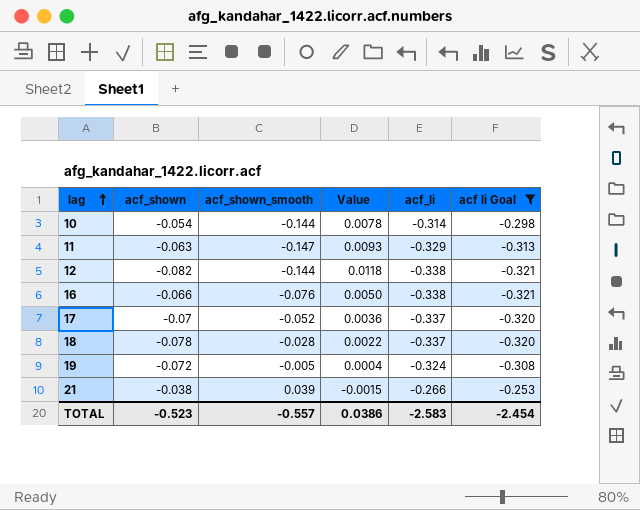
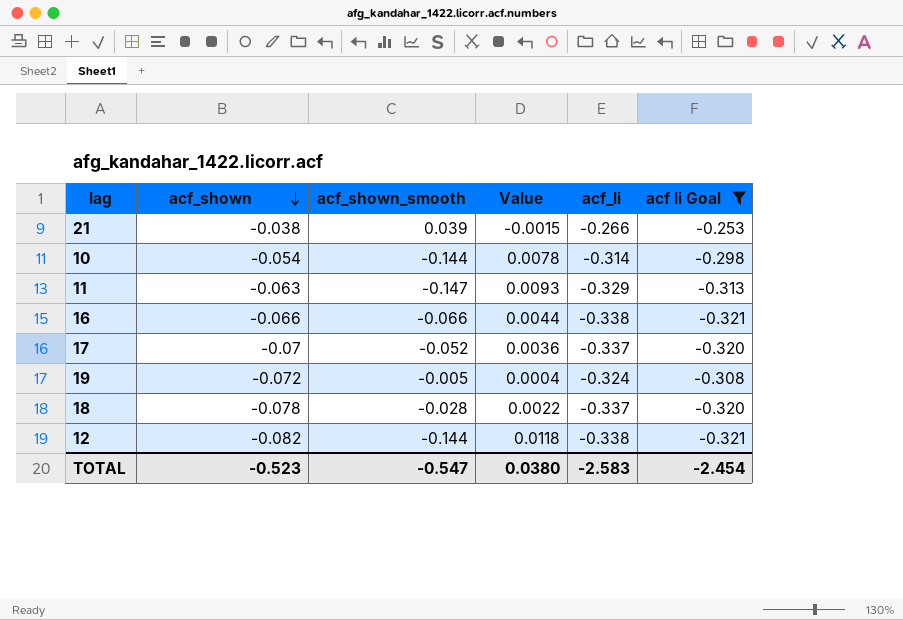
row order: lag ascending -> acf_shown descending
16 | acf_shown_smooth: -0.076 -> -0.066
16 | Value: 0.0050 -> 0.0044
TOTAL | acf_shown_smooth: -0.557 -> -0.547
TOTAL | Value: 0.0386 -> 0.0380

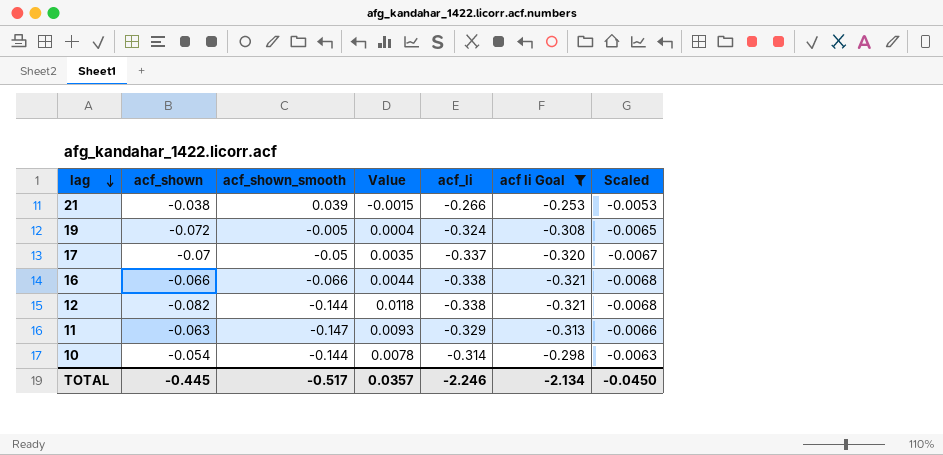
row order: acf_shown descending -> lag descending
column Scaled | formula: none -> [acf_li] * 0.02
row 18: -0.078 | -0.028 | 0.0022 | -0.337 | -0.320 -> none
17 | acf_shown_smooth: -0.052 -> -0.05
17 | Value: 0.0036 -> 0.0035
TOTAL | acf_shown: -0.523 -> -0.445
TOTAL | acf_shown_smooth: -0.547 -> -0.517
TOTAL | Value: 0.0380 -> 0.0357
TOTAL | acf_li: -2.583 -> -2.246
TOTAL | acf li Goal: -2.454 -> -2.134

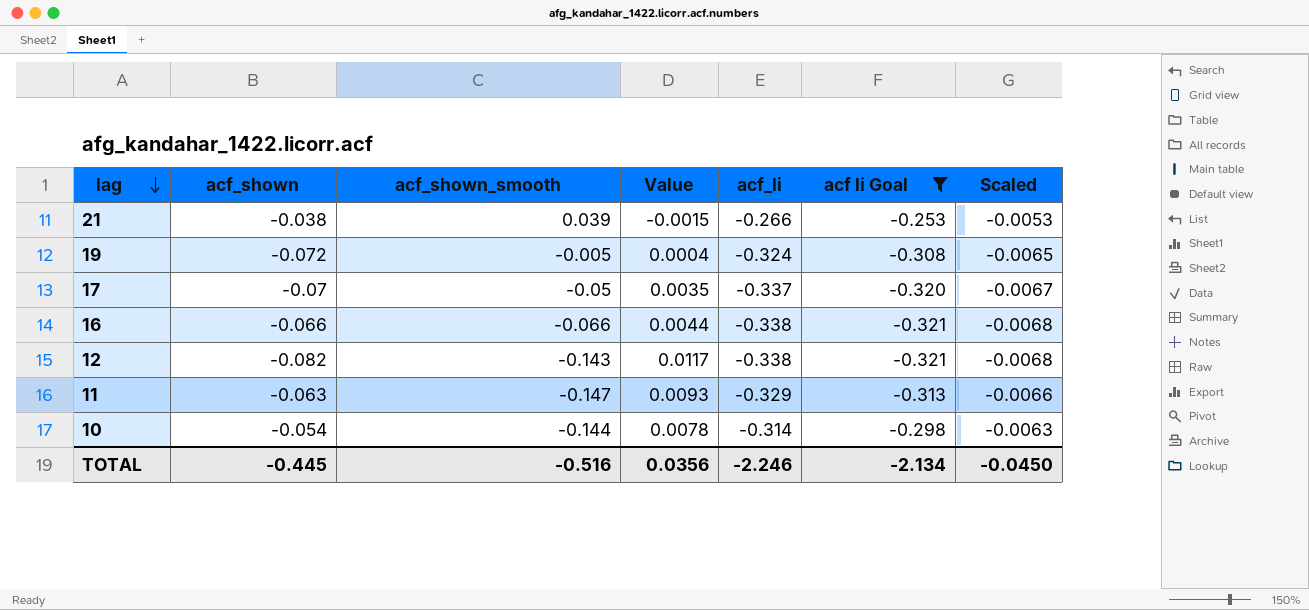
12 | acf_shown_smooth: -0.144 -> -0.143
12 | Value: 0.0118 -> 0.0117
TOTAL | acf_shown_smooth: -0.517 -> -0.516
TOTAL | Value: 0.0357 -> 0.0356

